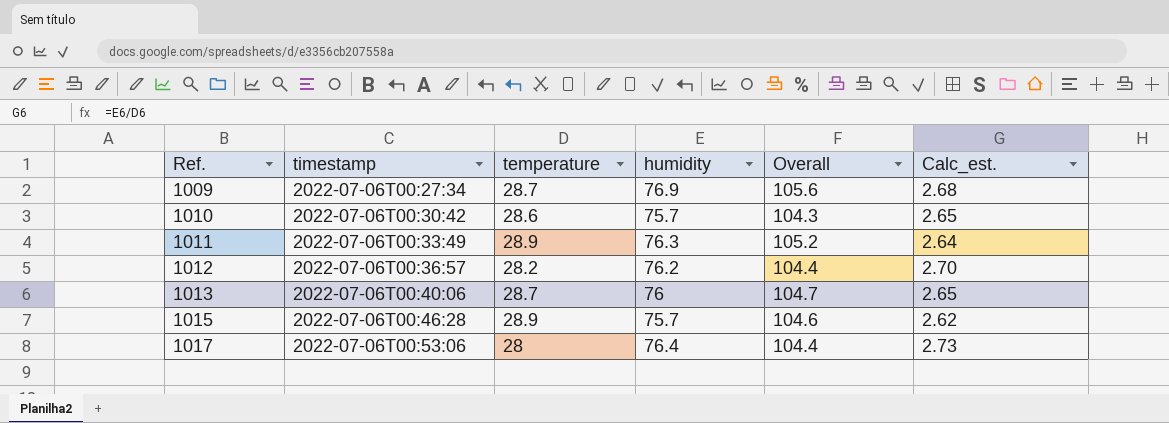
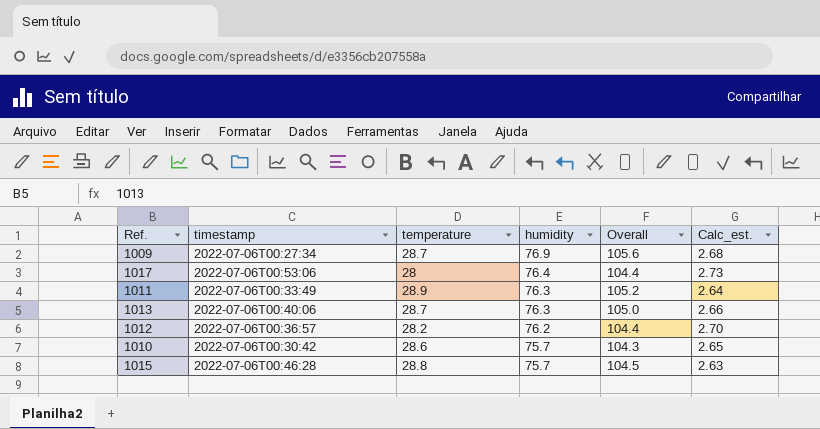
row order: Ref. ascending -> humidity descending
1013 | humidity: 76 -> 76.3
1013 | Overall: 104.7 -> 105.0
1013 | Calc_est.: 2.65 -> 2.66
1015 | temperature: 28.9 -> 28.8
1015 | Overall: 104.6 -> 104.5
1015 | Calc_est.: 2.62 -> 2.63

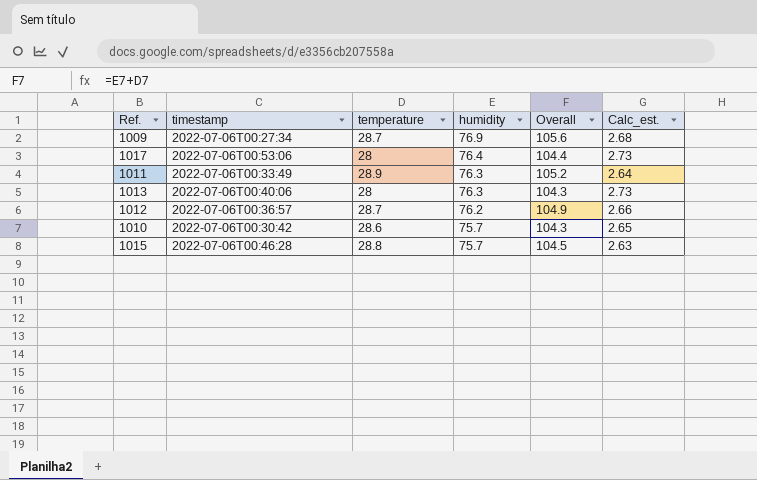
1013 | temperature: 28.7 -> 28
1013 | Overall: 105.0 -> 104.3
1013 | Calc_est.: 2.66 -> 2.73
1012 | temperature: 28.2 -> 28.7
1012 | Overall: 104.4 -> 104.9
1012 | Calc_est.: 2.70 -> 2.66

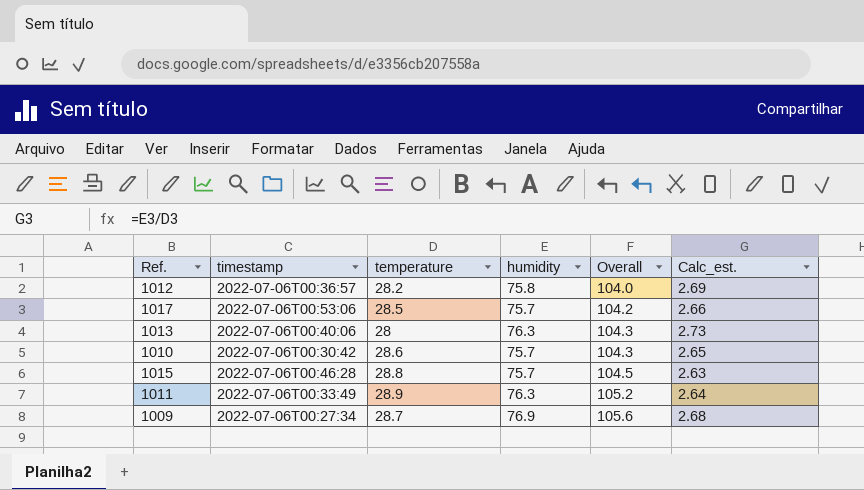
row order: humidity descending -> Overall ascending
1012 | temperature: 28.7 -> 28.2
1012 | humidity: 76.2 -> 75.8
1012 | Overall: 104.9 -> 104.0
1012 | Calc_est.: 2.66 -> 2.69
1017 | temperature: 28 -> 28.5
1017 | humidity: 76.4 -> 75.7
1017 | Overall: 104.4 -> 104.2
1017 | Calc_est.: 2.73 -> 2.66

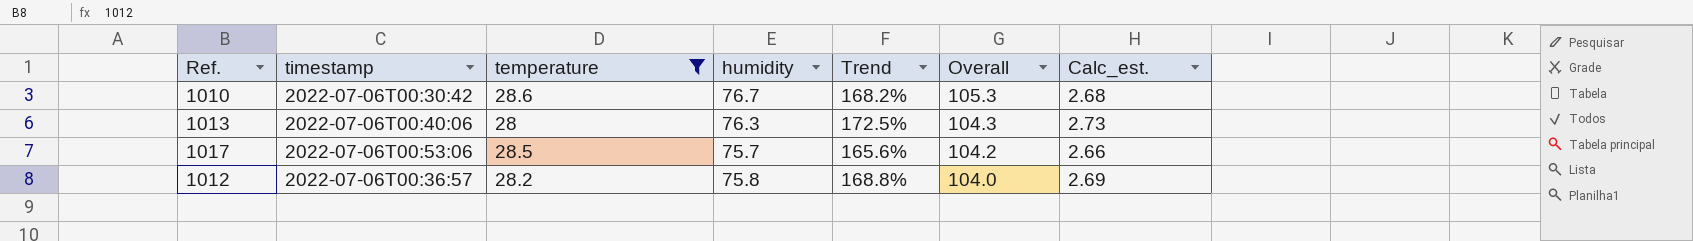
filter: none -> temperature <= 28.6
row order: Overall ascending -> Overall descending
column Trend | formula: none -> ([humidity] - [temperature]) / [temperature]
1010 | humidity: 75.7 -> 76.7
1010 | Overall: 104.3 -> 105.3
1010 | Calc_est.: 2.65 -> 2.68

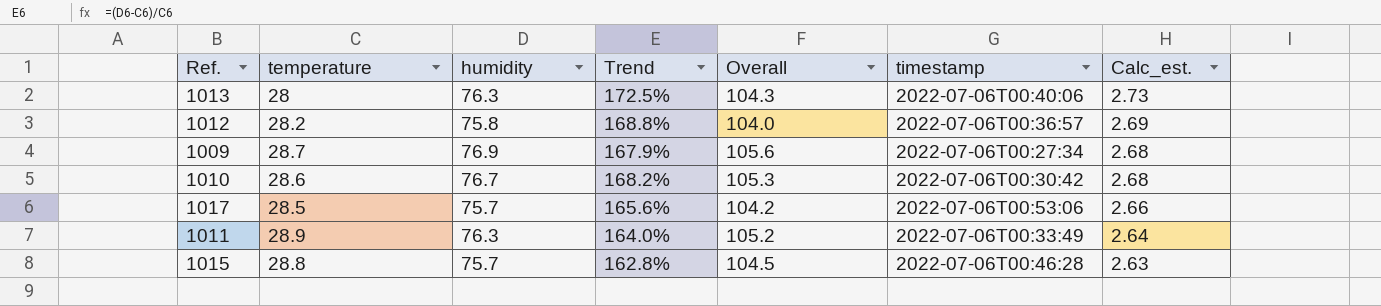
filter: temperature <= 28.6 -> none
row order: Overall descending -> Calc_est. descending
column timestamp | position: 2 -> 6

